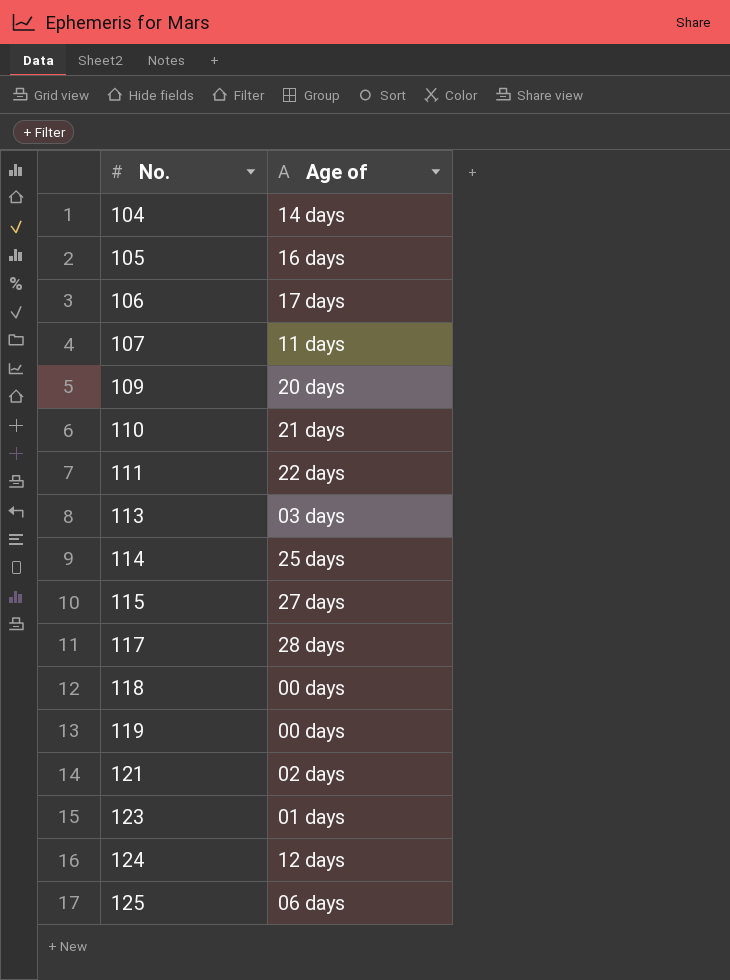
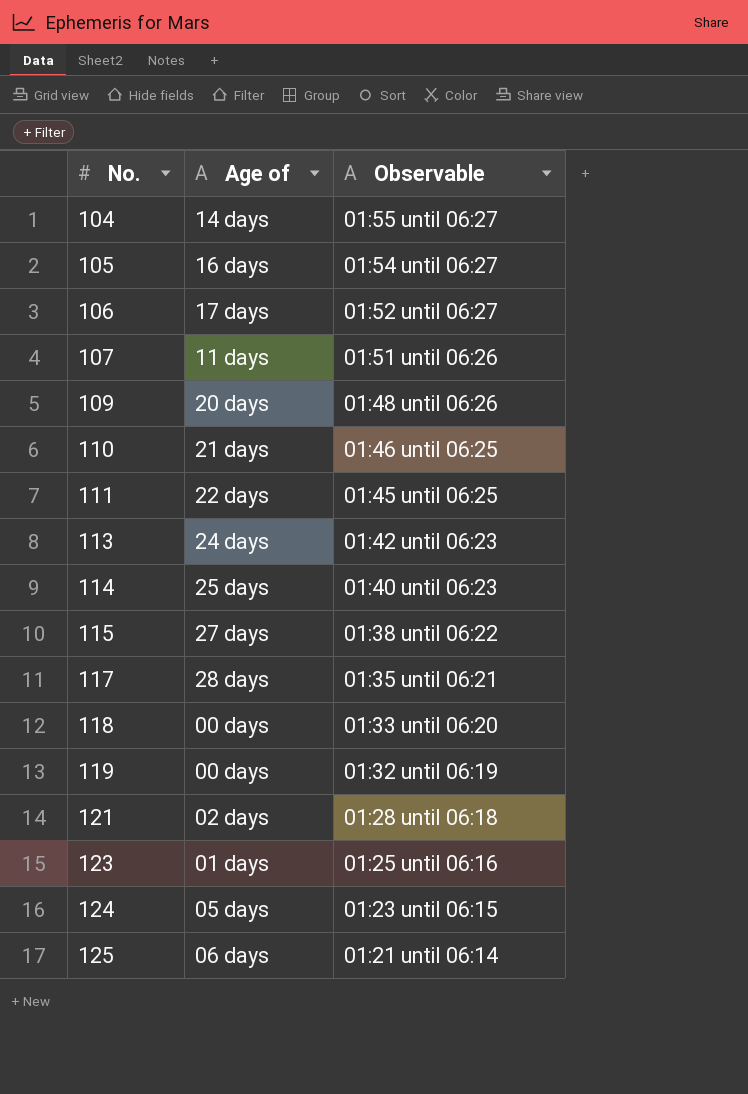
column Observable | position: none -> 3
113 | Age of: 03 days -> 24 days
124 | Age of: 12 days -> 05 days

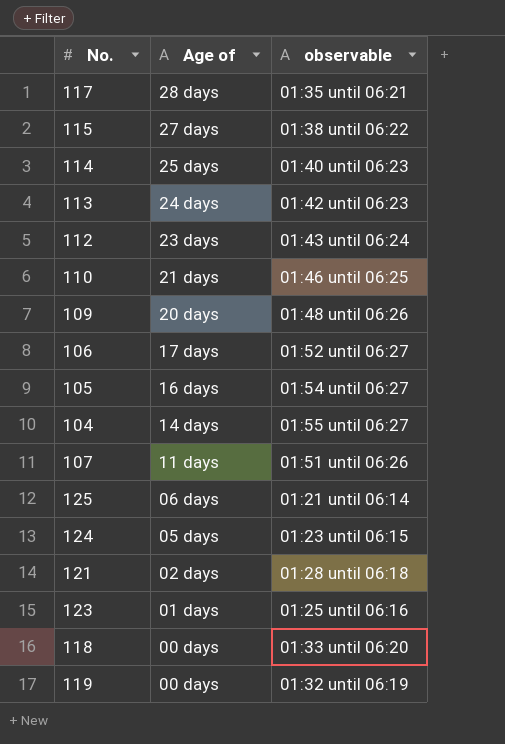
row order: No. ascending -> Age of descending
column name: Observable -> observable
row 111: 22 days | 01:45 until 06:25 -> none
row 112: none -> 23 days | 01:43 until 06:24

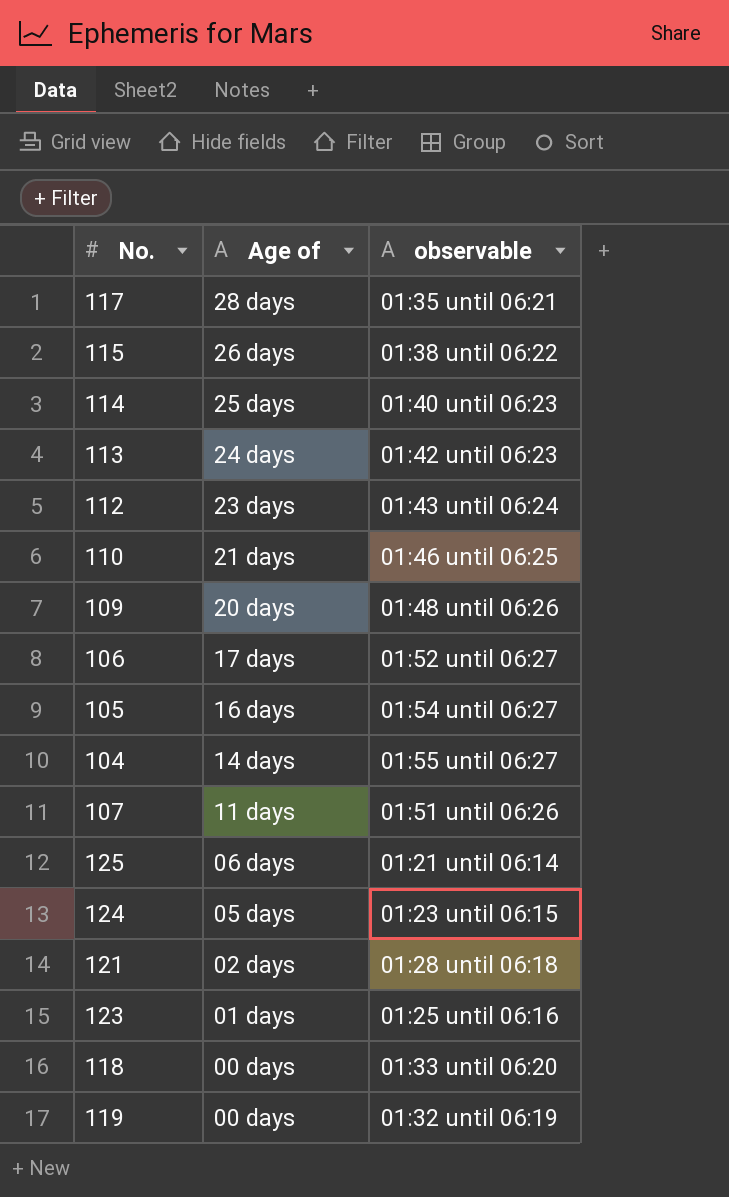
115 | Age of: 27 days -> 26 days

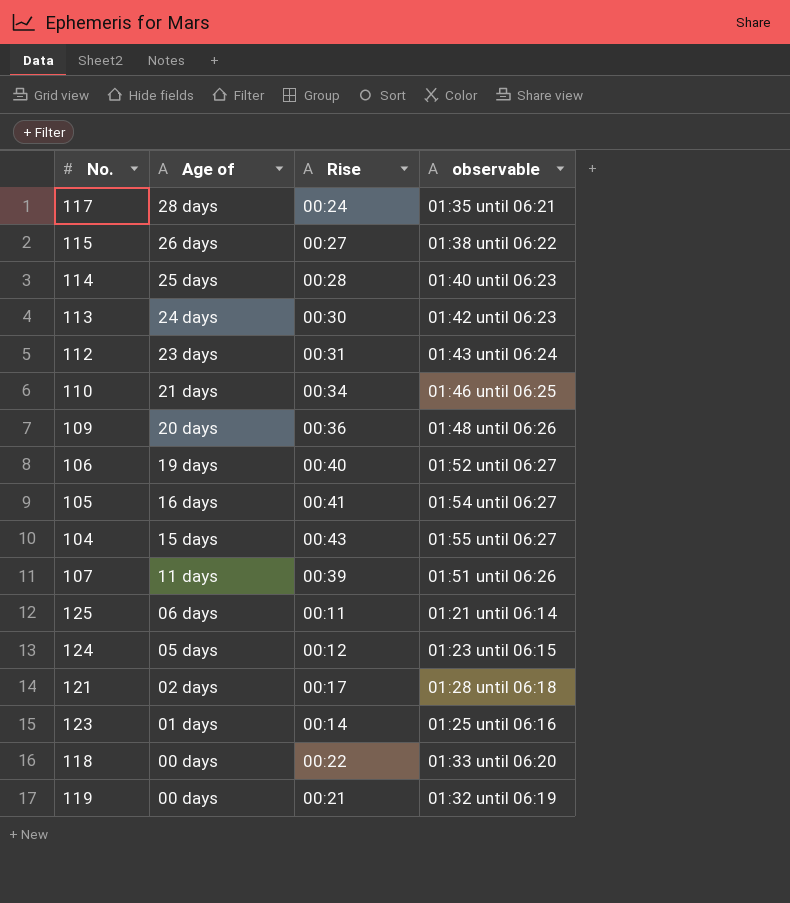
column Rise | position: none -> 3
106 | Age of: 17 days -> 19 days
104 | Age of: 14 days -> 15 days

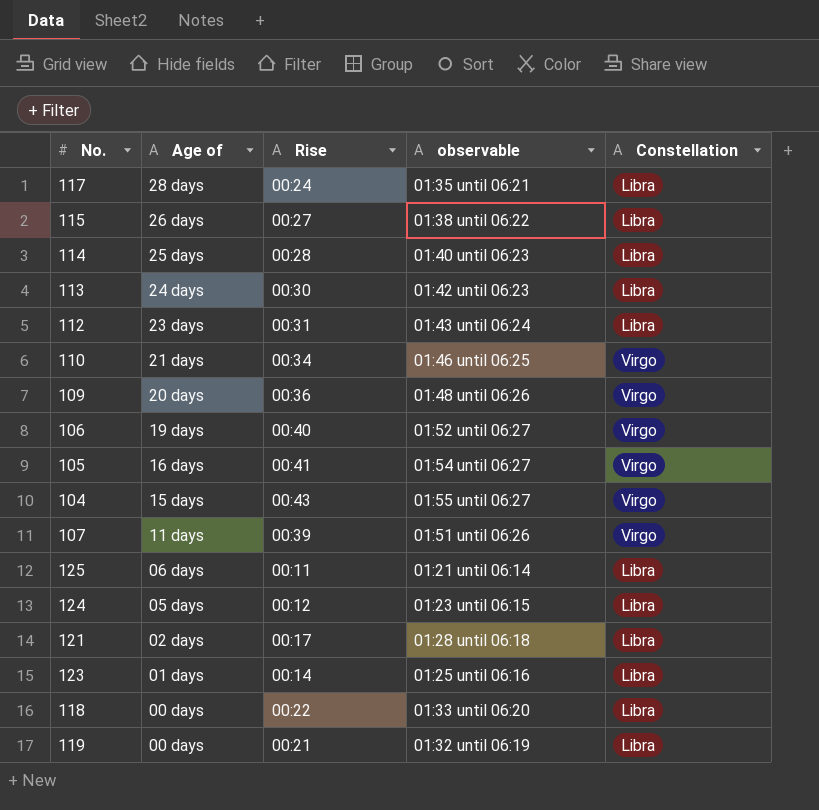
column Constellation | position: none -> 5

